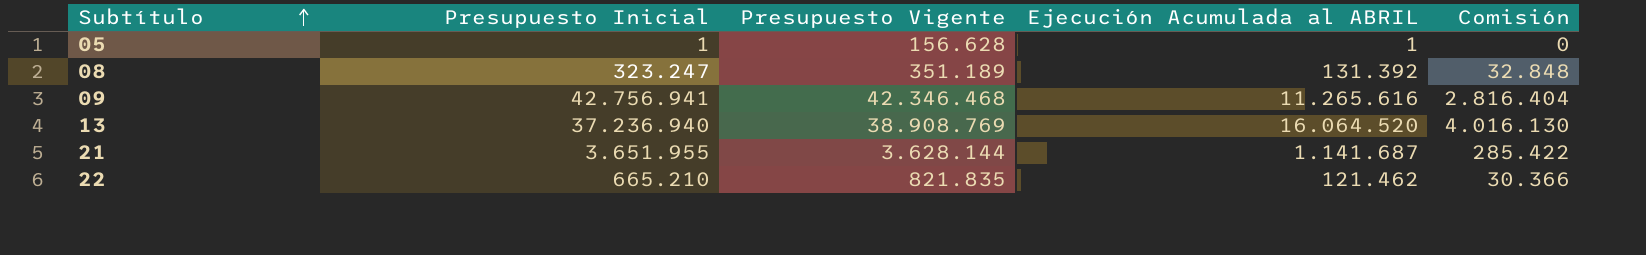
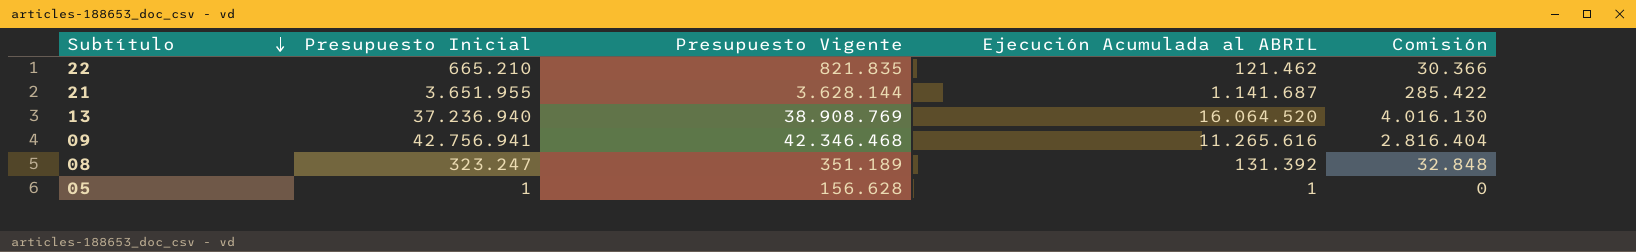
row order: Subtítulo ascending -> Subtítulo descending

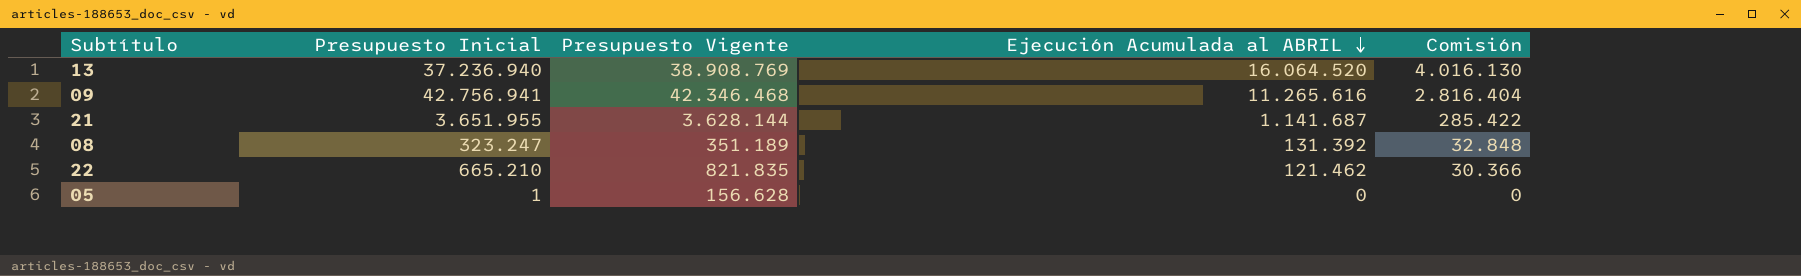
row order: Subtítulo descending -> Ejecución Acumulada al ABRIL descending
05 | Ejecución Acumulada al ABRIL: 1 -> 0

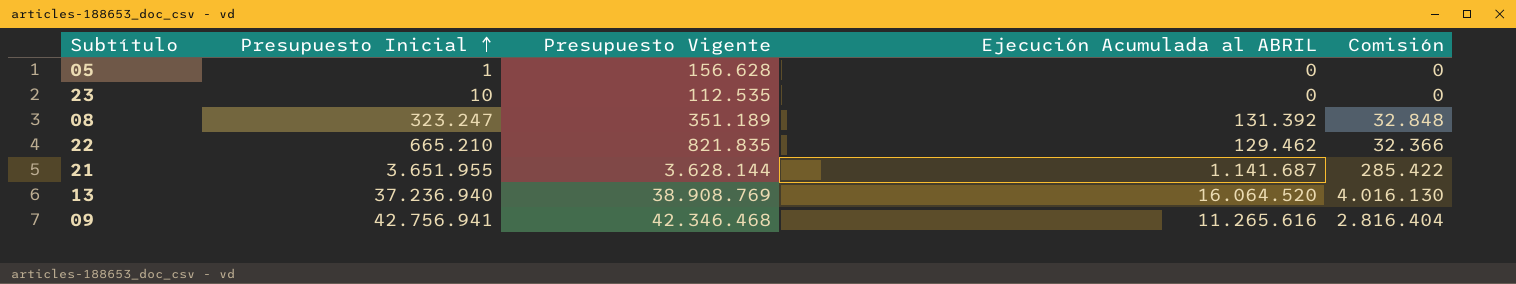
row order: Ejecución Acumulada al ABRIL descending -> Presupuesto Inicial ascending
row 23: none -> 10 | 112.535 | 0 | 0
22 | Ejecución Acumulada al ABRIL: 121.462 -> 129.462
22 | Comisión: 30.366 -> 32.366

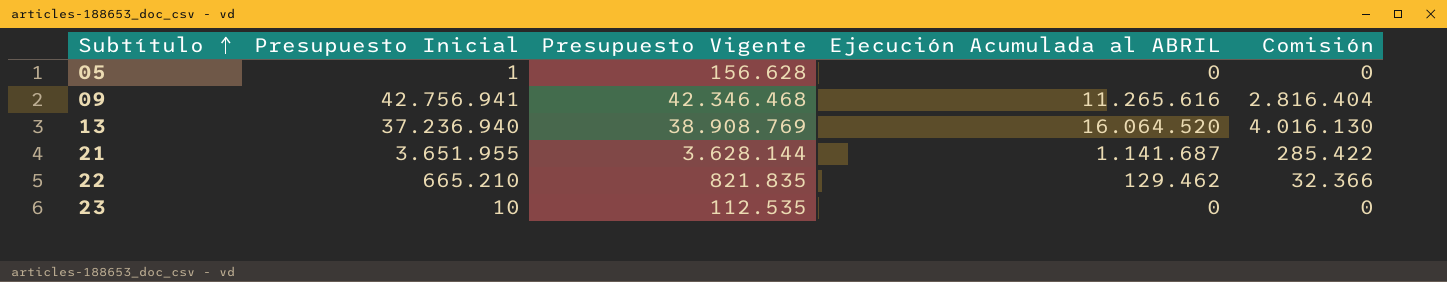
row order: Presupuesto Inicial ascending -> Subtítulo ascending
row 08: 323.247 | 351.189 | 131.392 | 32.848 -> none

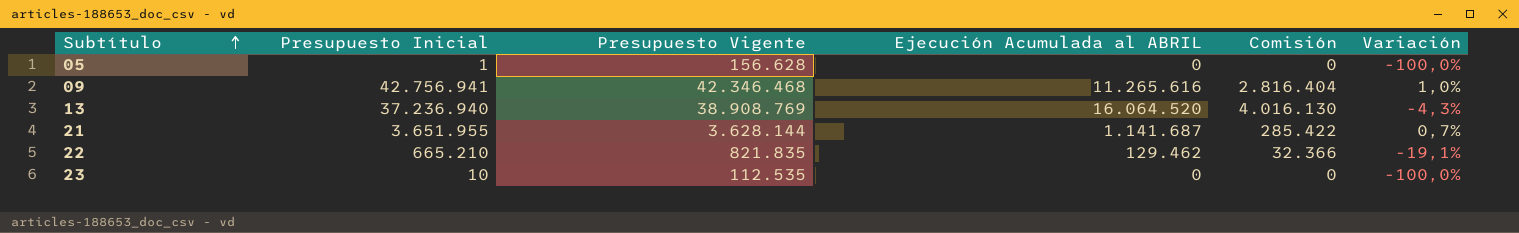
column Variación | formula: none -> ([Presupuesto Inicial] - [Presupuesto Vigente]) / [Presupuesto Vigente]

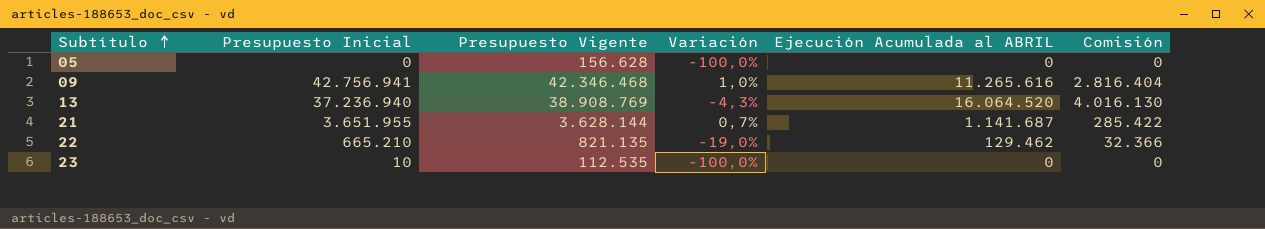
column Variación | position: 6 -> 4
05 | Presupuesto Inicial: 1 -> 0
22 | Presupuesto Vigente: 821.835 -> 821.135
22 | Variación: -19,1% -> -19,0%

